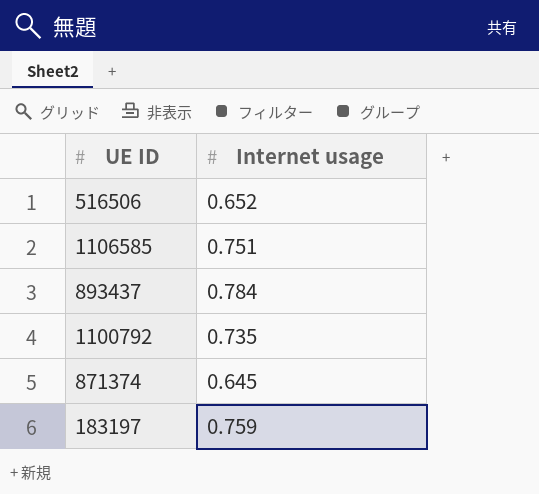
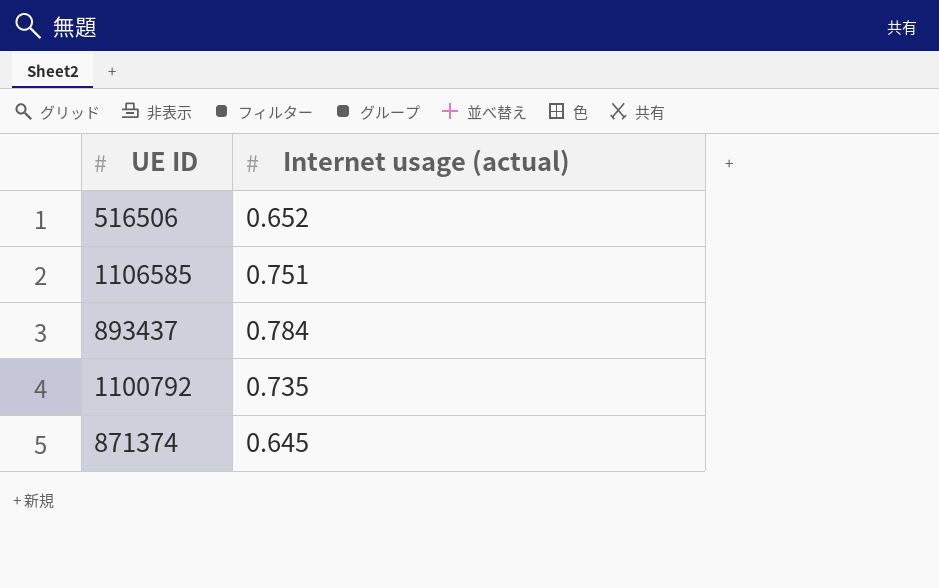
column name: Internet usage -> Internet usage (actual)
row 183197: 0.759 -> none

